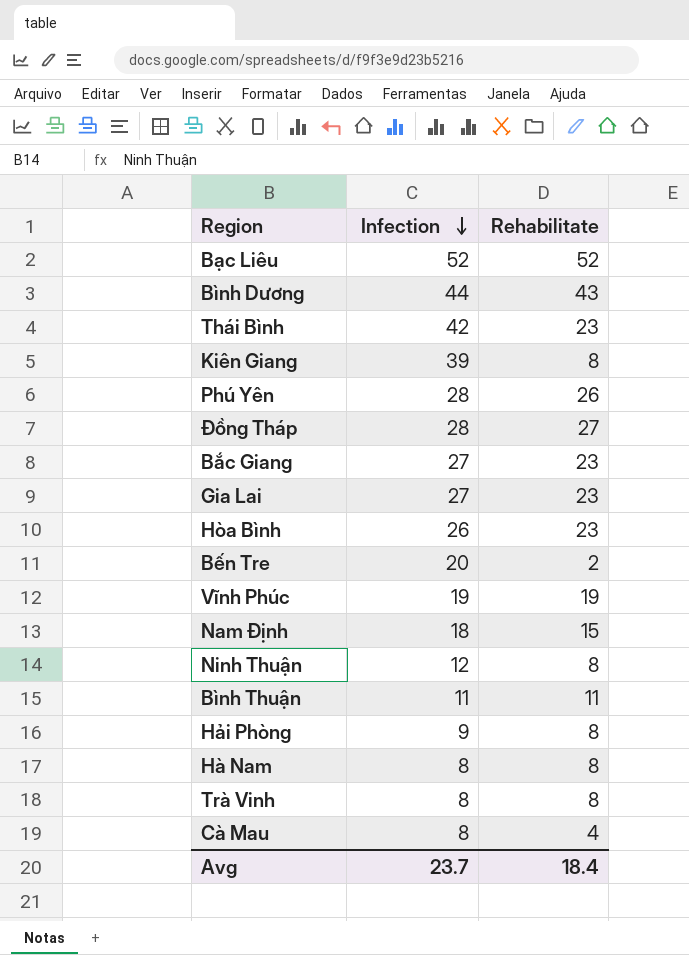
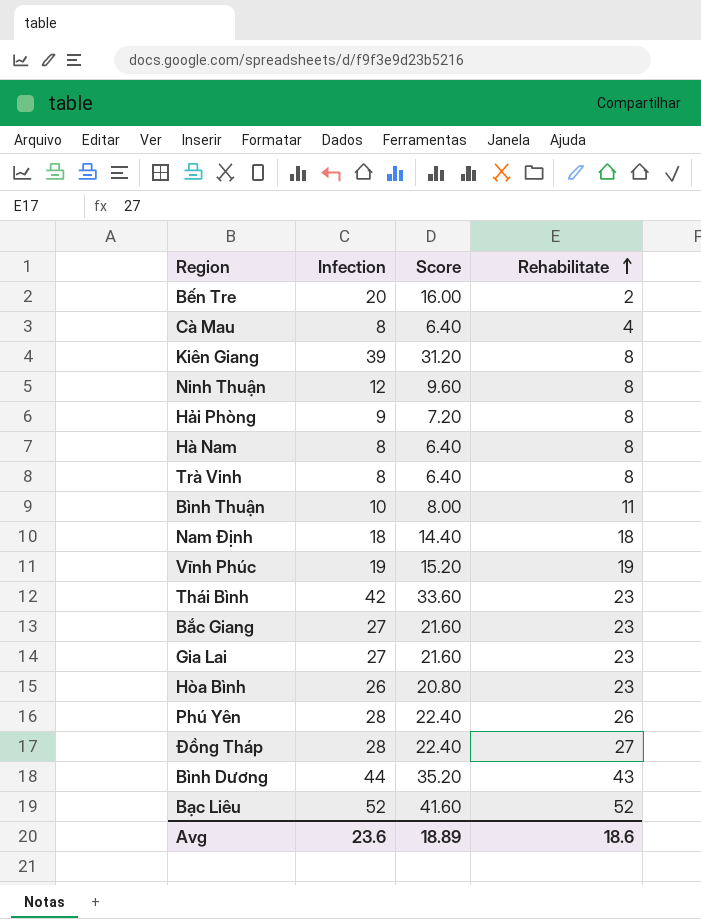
row order: Infection descending -> Rehabilitate ascending
column Score | formula: none -> [Infection] * 0.8
Bình Thuận | Infection: 11 -> 10
Nam Định | Rehabilitate: 15 -> 18
Avg | Infection: 23.7 -> 23.6
Avg | Rehabilitate: 18.4 -> 18.6

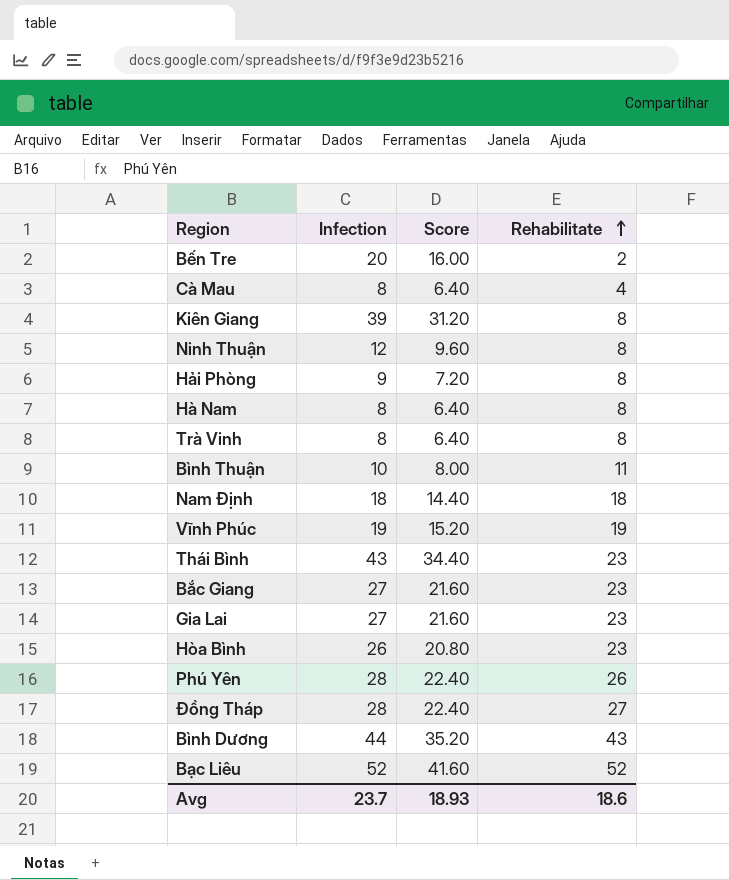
Thái Bình | Infection: 42 -> 43
Thái Bình | Score: 33.60 -> 34.40
Avg | Infection: 23.6 -> 23.7
Avg | Score: 18.89 -> 18.93

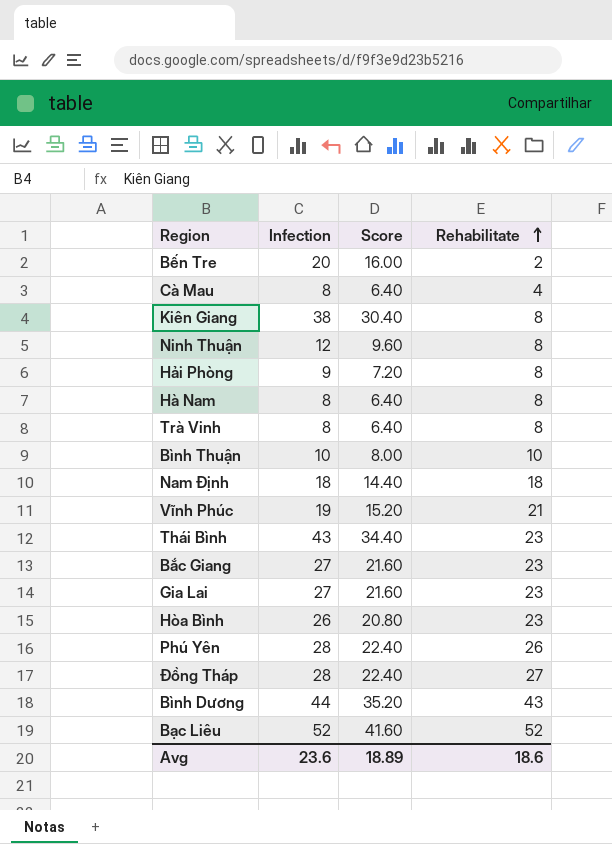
Kiên Giang | Infection: 39 -> 38
Kiên Giang | Score: 31.20 -> 30.40
Bình Thuận | Rehabilitate: 11 -> 10
Vĩnh Phúc | Rehabilitate: 19 -> 21
Avg | Infection: 23.7 -> 23.6
Avg | Score: 18.93 -> 18.89

